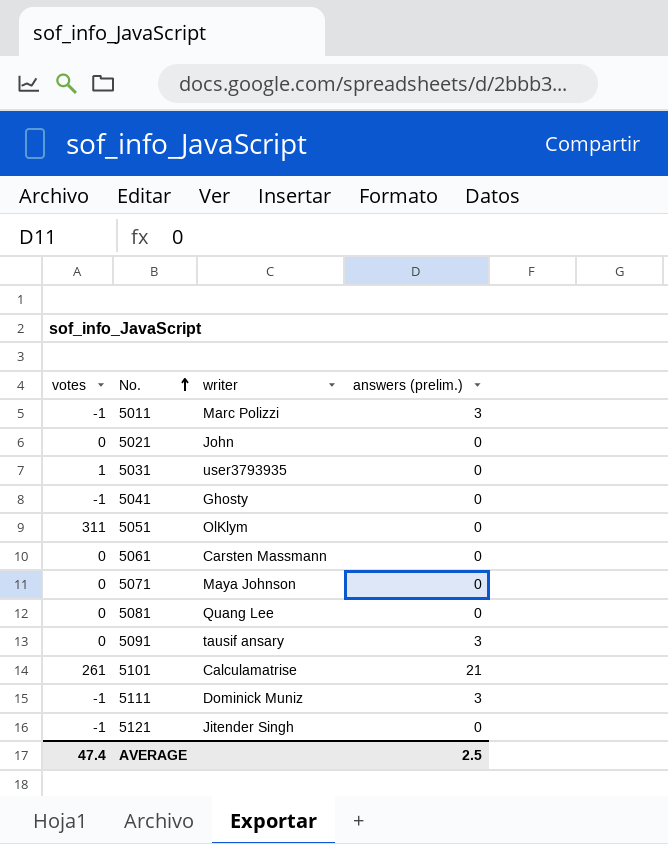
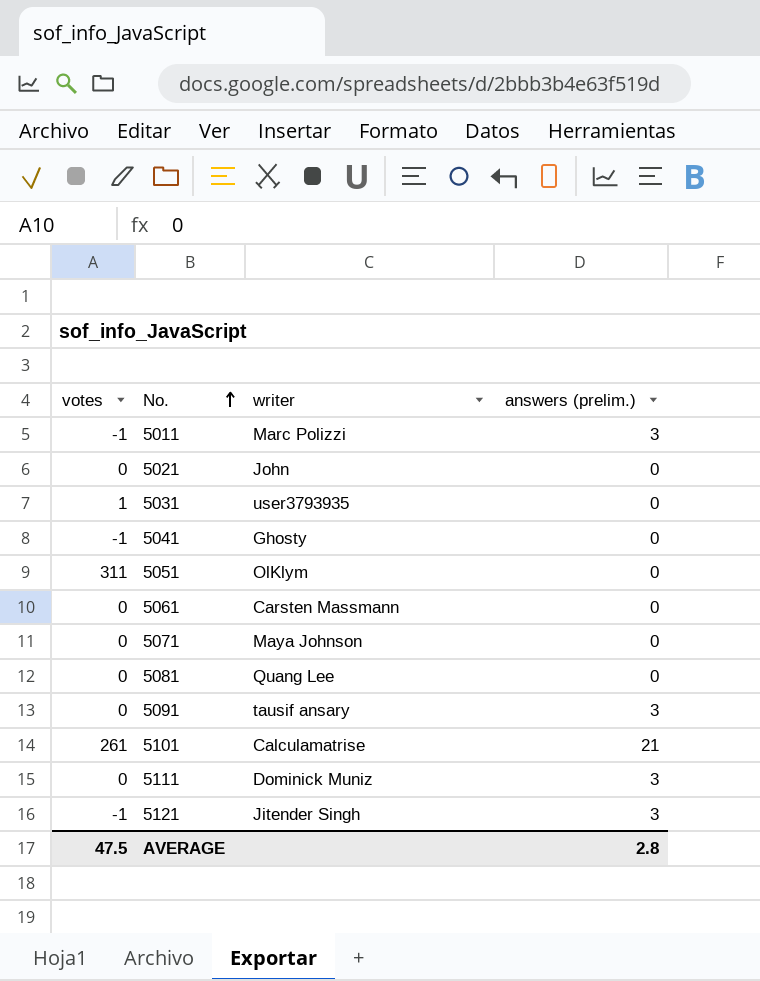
5111 | votes: -1 -> 0
5121 | answers (prelim.): 0 -> 3
AVERAGE | votes: 47.4 -> 47.5
AVERAGE | answers (prelim.): 2.5 -> 2.8

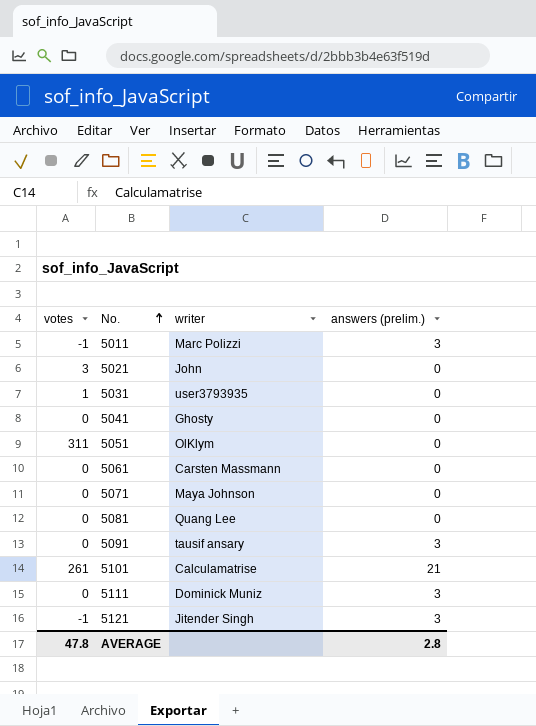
5021 | votes: 0 -> 3
5041 | votes: -1 -> 0
AVERAGE | votes: 47.5 -> 47.8

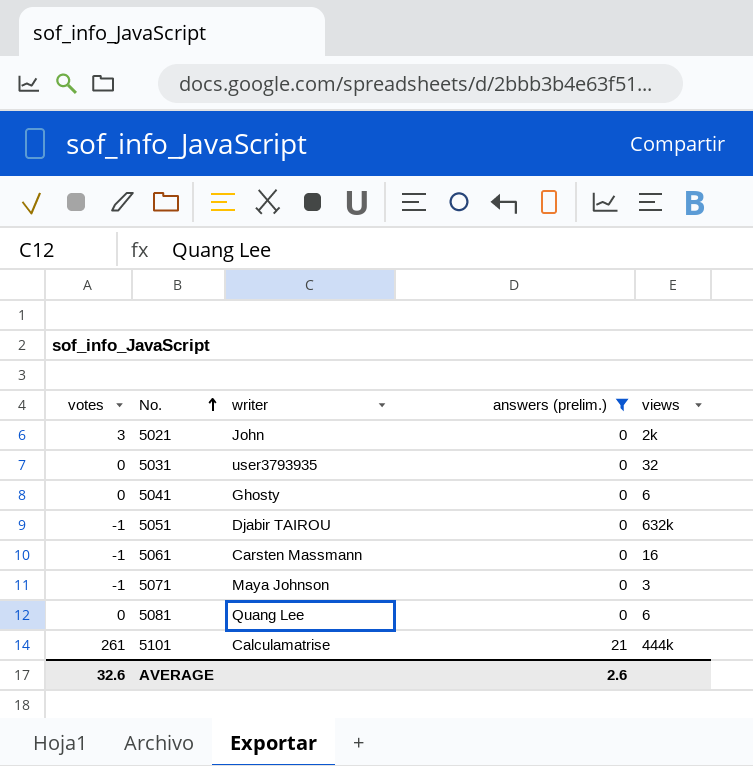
filter: none -> answers (prelim.) != 3
column views | position: none -> 5
5031 | votes: 1 -> 0
5051 | votes: 311 -> -1
5051 | writer: OlKlym -> Djabir TAIROU
5061 | votes: 0 -> -1
5071 | votes: 0 -> -1
AVERAGE | votes: 47.8 -> 32.6
AVERAGE | answers (prelim.): 2.8 -> 2.6

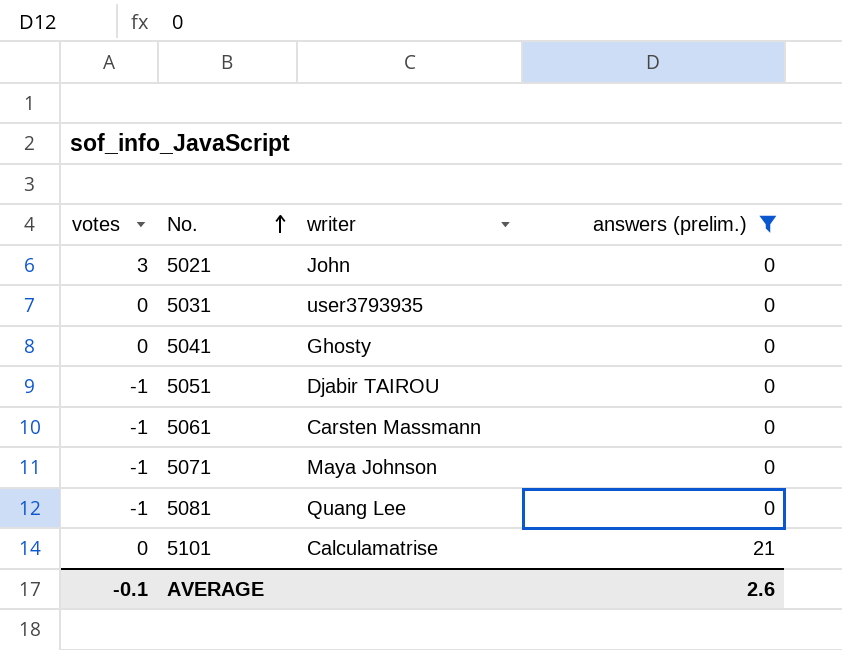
column views | position: 5 -> none
5081 | votes: 0 -> -1
5101 | votes: 261 -> 0
AVERAGE | votes: 32.6 -> -0.1

